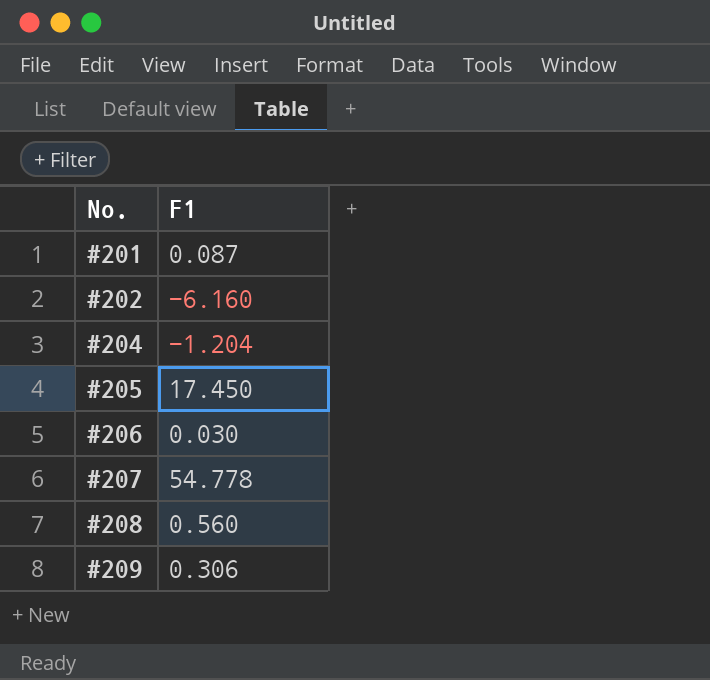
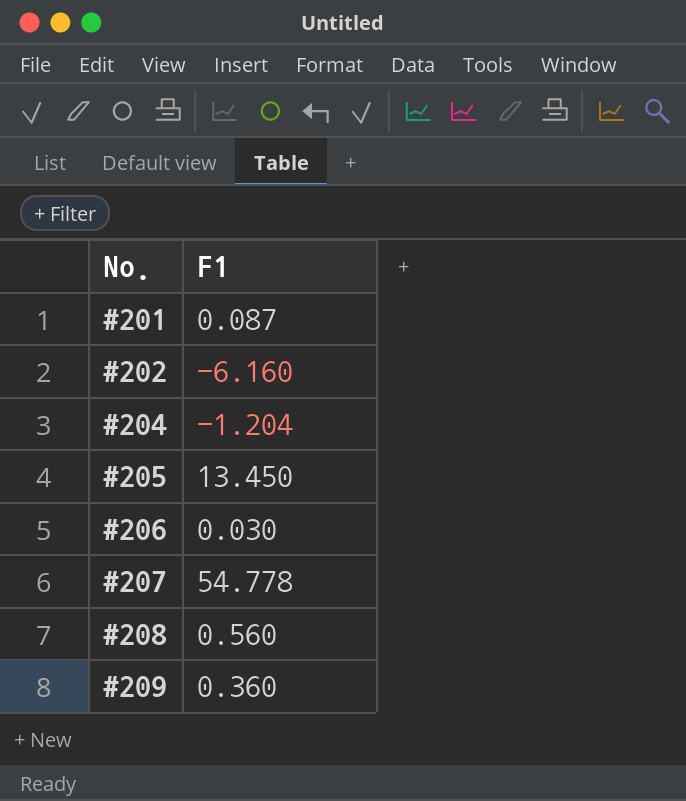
#205 | F1: 17.450 -> 13.450
#209 | F1: 0.306 -> 0.360

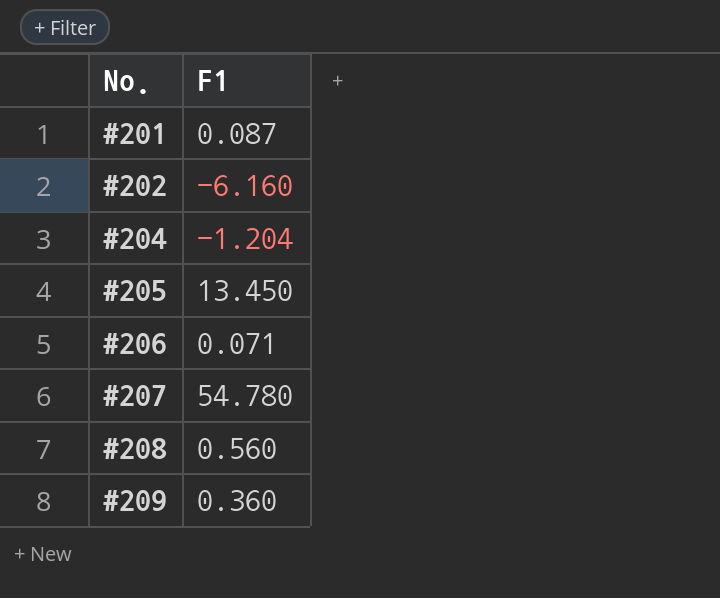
#206 | F1: 0.030 -> 0.071
#207 | F1: 54.778 -> 54.780

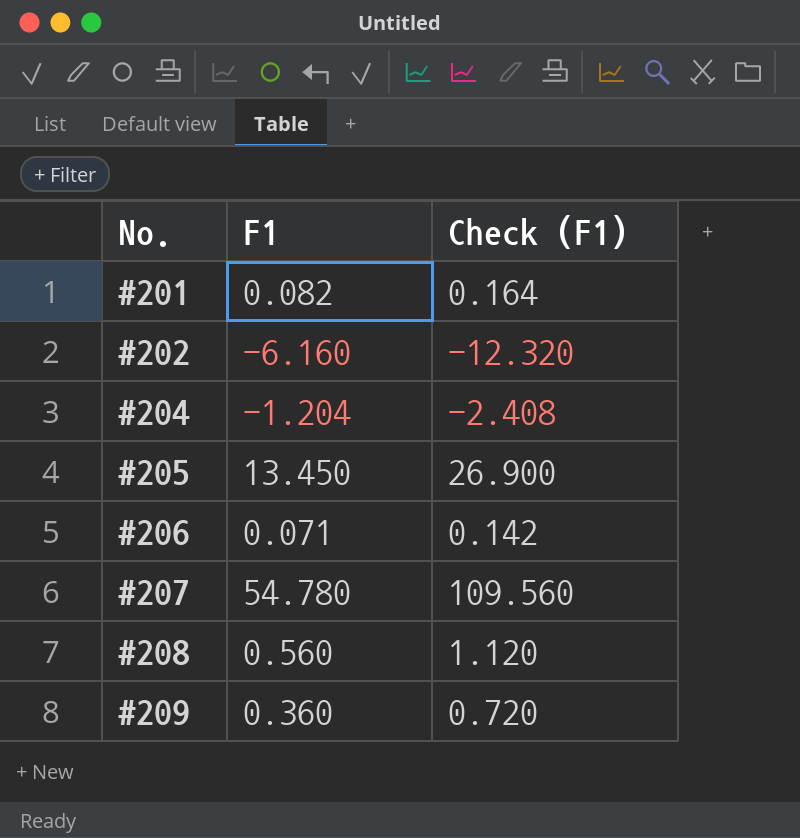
column Check (F1) | formula: none -> [F1] * 2
#201 | F1: 0.087 -> 0.082

